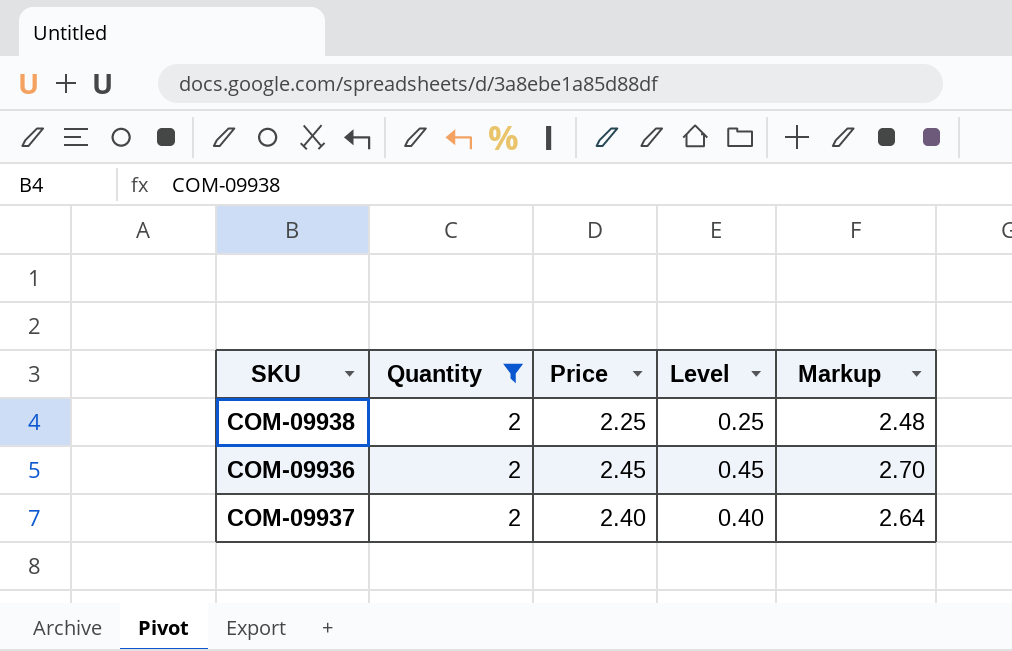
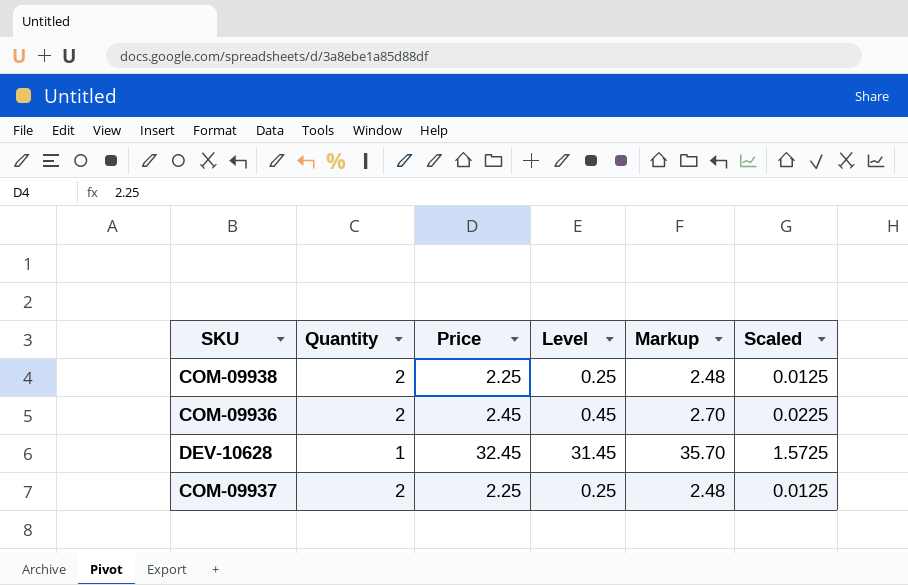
filter: Quantity = 2 -> none
column Scaled | formula: none -> [Level] * 0.05
COM-09937 | Price: 2.40 -> 2.25
COM-09937 | Level: 0.40 -> 0.25
COM-09937 | Markup: 2.64 -> 2.48

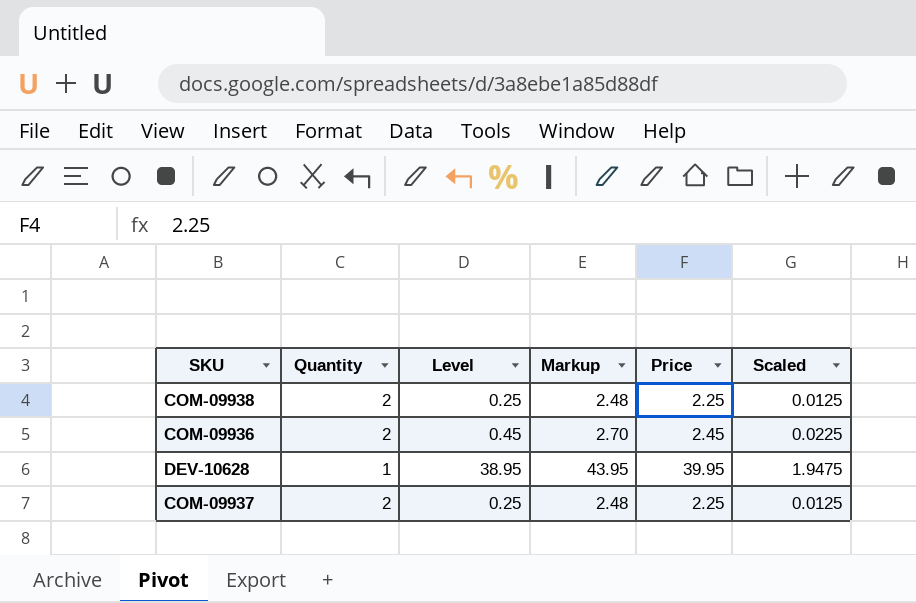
column Price | position: 3 -> 5
DEV-10628 | Level: 31.45 -> 38.95
DEV-10628 | Markup: 35.70 -> 43.95
DEV-10628 | Price: 32.45 -> 39.95
DEV-10628 | Scaled: 1.5725 -> 1.9475

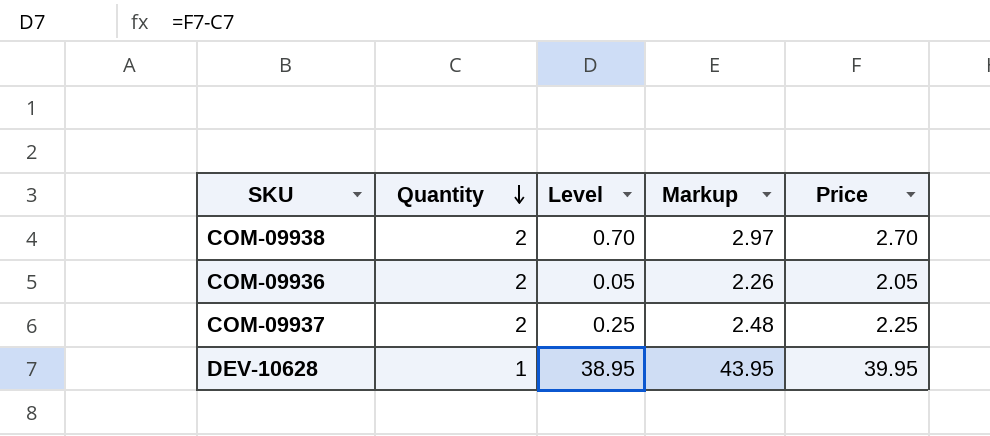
row order: none -> Quantity descending
column Scaled | formula: [Level] * 0.05 -> none
COM-09938 | Level: 0.25 -> 0.70
COM-09938 | Markup: 2.48 -> 2.97
COM-09938 | Price: 2.25 -> 2.70
COM-09936 | Level: 0.45 -> 0.05
COM-09936 | Markup: 2.70 -> 2.26
COM-09936 | Price: 2.45 -> 2.05

